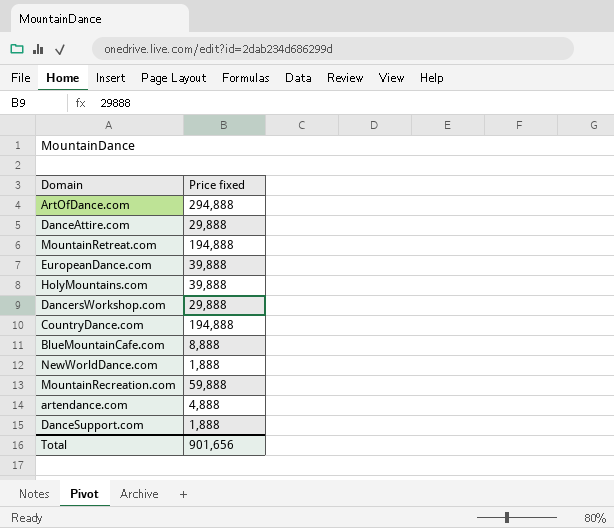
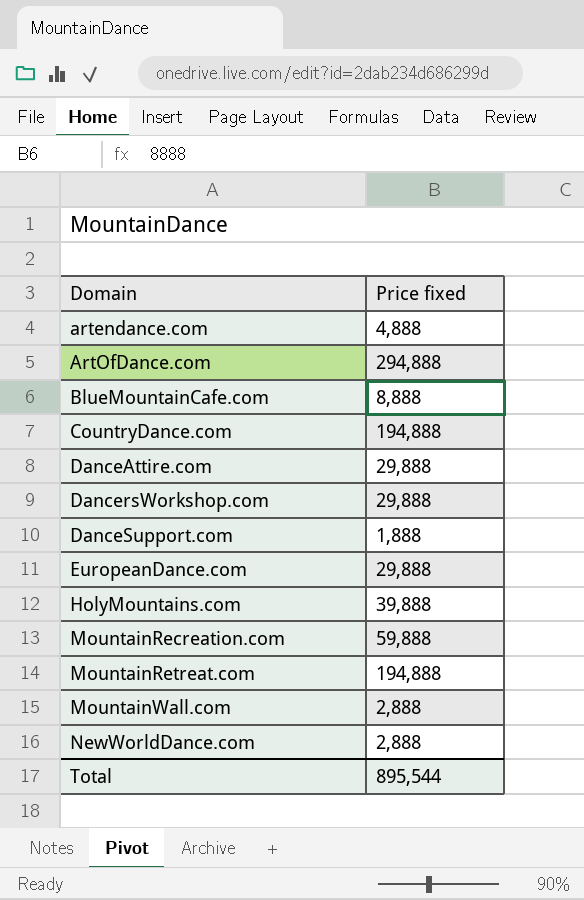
row order: none -> Domain ascending
EuropeanDance.com | Price fixed: 39,888 -> 29,888
row MountainWall.com: none -> 2,888
NewWorldDance.com | Price fixed: 1,888 -> 2,888
Total | Price fixed: 901,656 -> 895,544

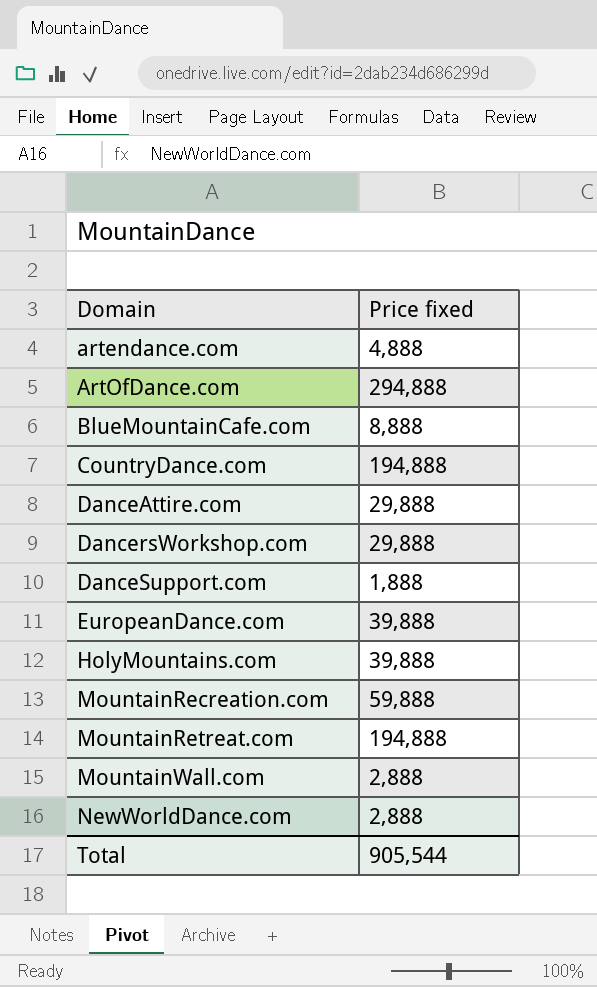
EuropeanDance.com | Price fixed: 29,888 -> 39,888
Total | Price fixed: 895,544 -> 905,544

